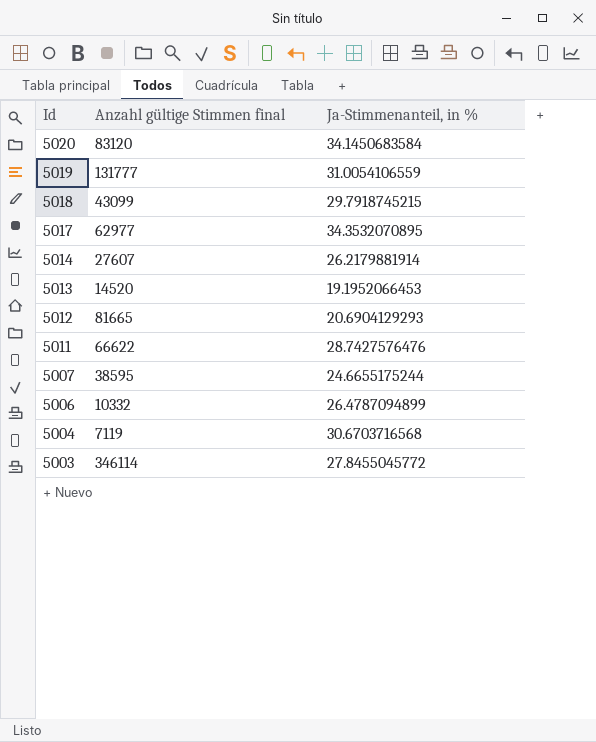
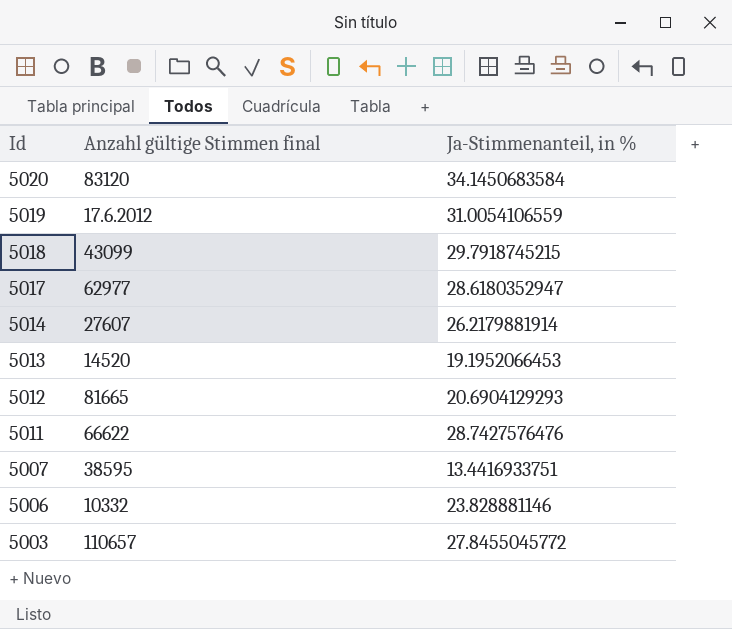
row 5004: 7119 | 30.6703716568 -> none
5019 | Anzahl gültige Stimmen final: 131777 -> 17.6.2012
5017 | Ja-Stimmenanteil, in %: 34.3532070895 -> 28.6180352947
5007 | Ja-Stimmenanteil, in %: 24.6655175244 -> 13.4416933751
5006 | Ja-Stimmenanteil, in %: 26.4787094899 -> 23.828881146
5003 | Anzahl gültige Stimmen final: 346114 -> 110657

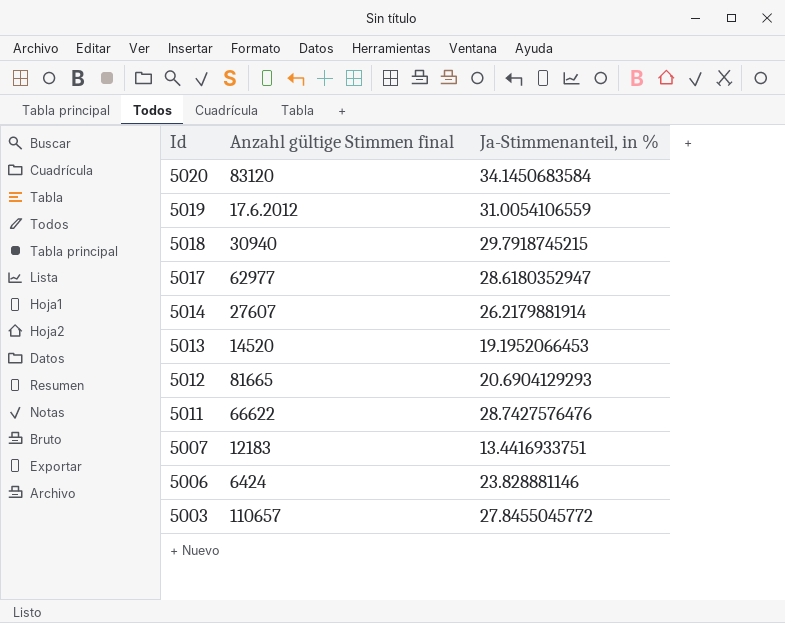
5018 | Anzahl gültige Stimmen final: 43099 -> 30940
5007 | Anzahl gültige Stimmen final: 38595 -> 12183
5006 | Anzahl gültige Stimmen final: 10332 -> 6424

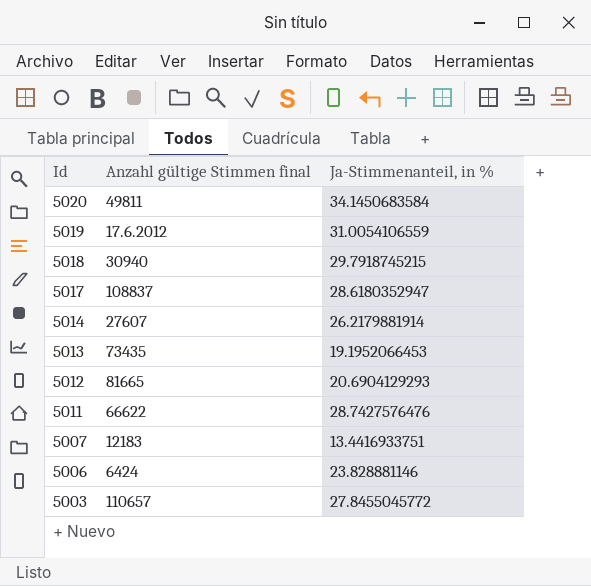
5020 | Anzahl gültige Stimmen final: 83120 -> 49811
5017 | Anzahl gültige Stimmen final: 62977 -> 108837
5013 | Anzahl gültige Stimmen final: 14520 -> 73435

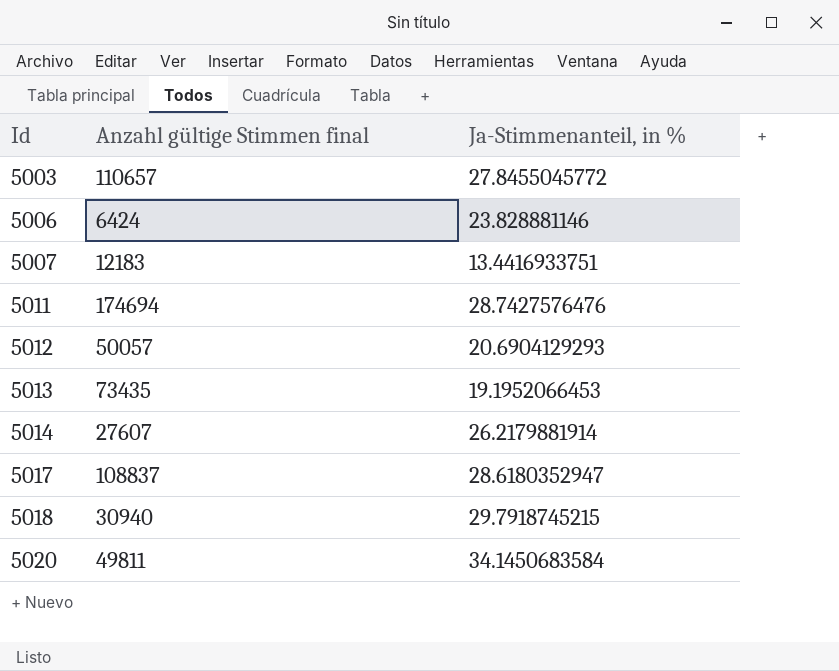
row order: Id descending -> Id ascending
row 5019: 17.6.2012 | 31.0054106559 -> none
5011 | Anzahl gültige Stimmen final: 66622 -> 174694
5012 | Anzahl gültige Stimmen final: 81665 -> 50057

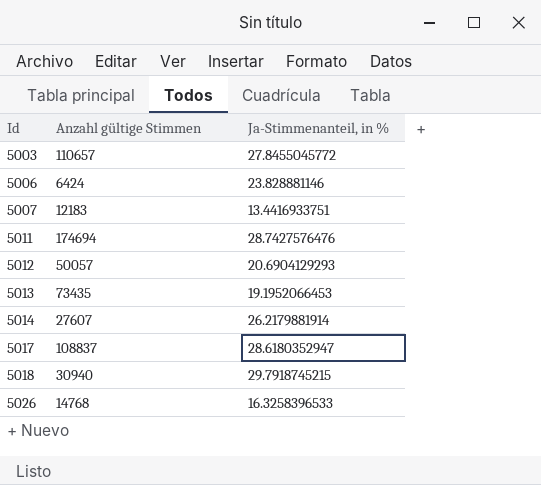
column name: Anzahl gültige Stimmen final -> Anzahl gültige Stimmen
row 5020: 49811 | 34.1450683584 -> none
row 5026: none -> 14768 | 16.3258396533

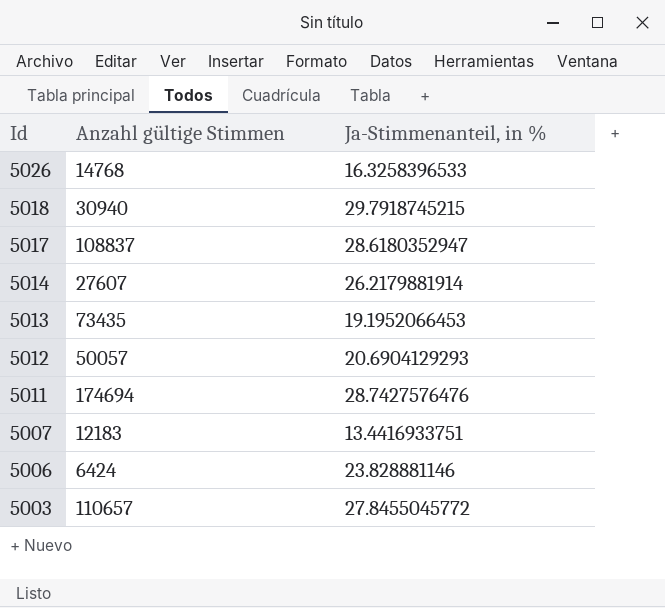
row order: Id ascending -> Id descending

